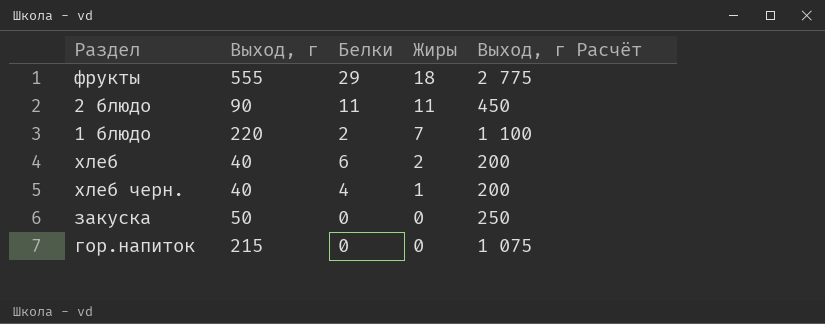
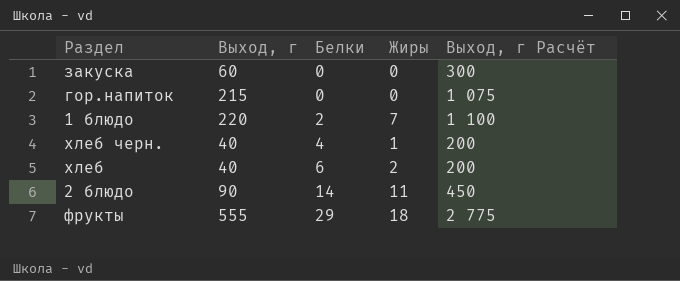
row order: Жиры descending -> Белки ascending
закуска | Выход, г: 50 -> 60
закуска | Выход, г Расчёт: 250 -> 300
2 блюдо | Белки: 11 -> 14

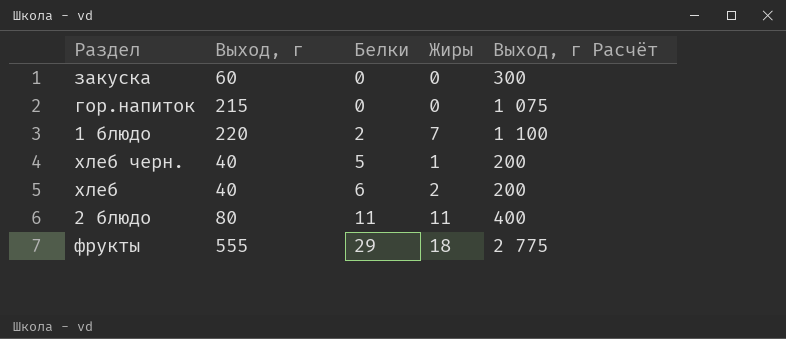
хлеб черн. | Белки: 4 -> 5
2 блюдо | Выход, г: 90 -> 80
2 блюдо | Белки: 14 -> 11
2 блюдо | Выход, г Расчёт: 450 -> 400

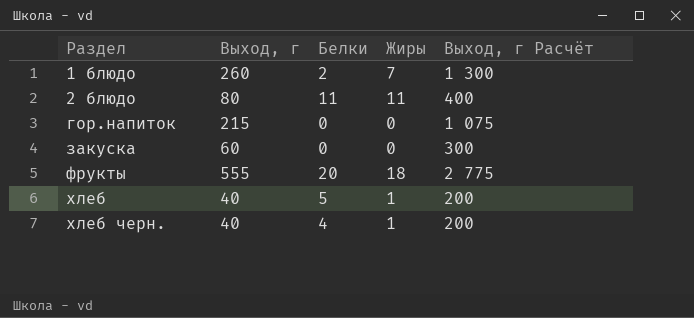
row order: Белки ascending -> Раздел ascending
1 блюдо | Выход, г: 220 -> 260
1 блюдо | Выход, г Расчёт: 1 100 -> 1 300
фрукты | Белки: 29 -> 20
хлеб | Белки: 6 -> 5
хлеб | Жиры: 2 -> 1
хлеб черн. | Белки: 5 -> 4

